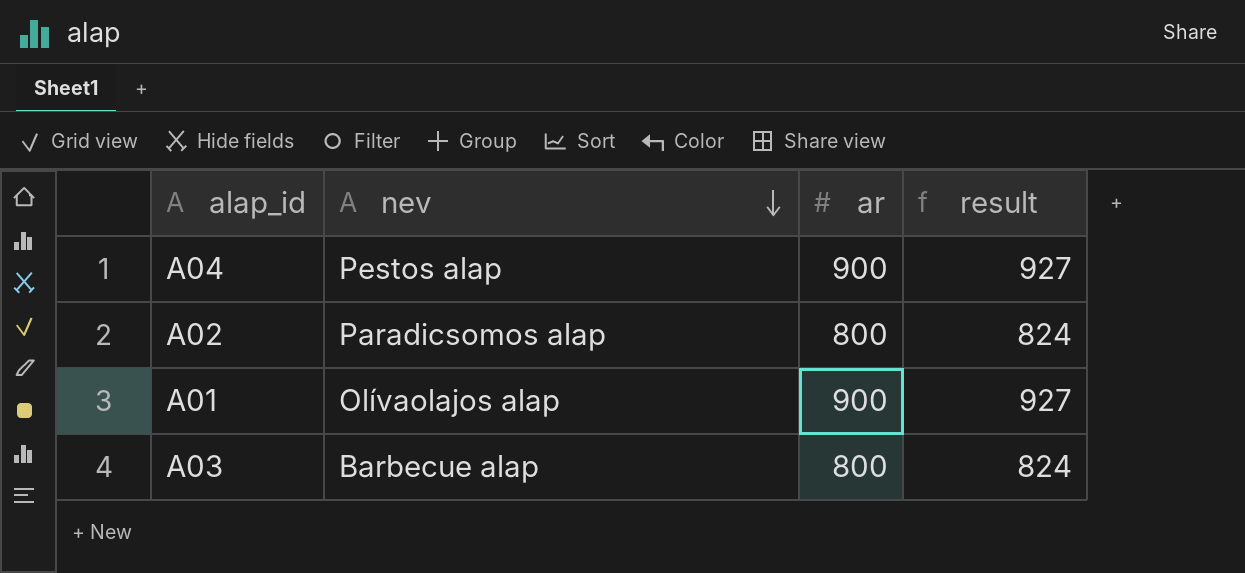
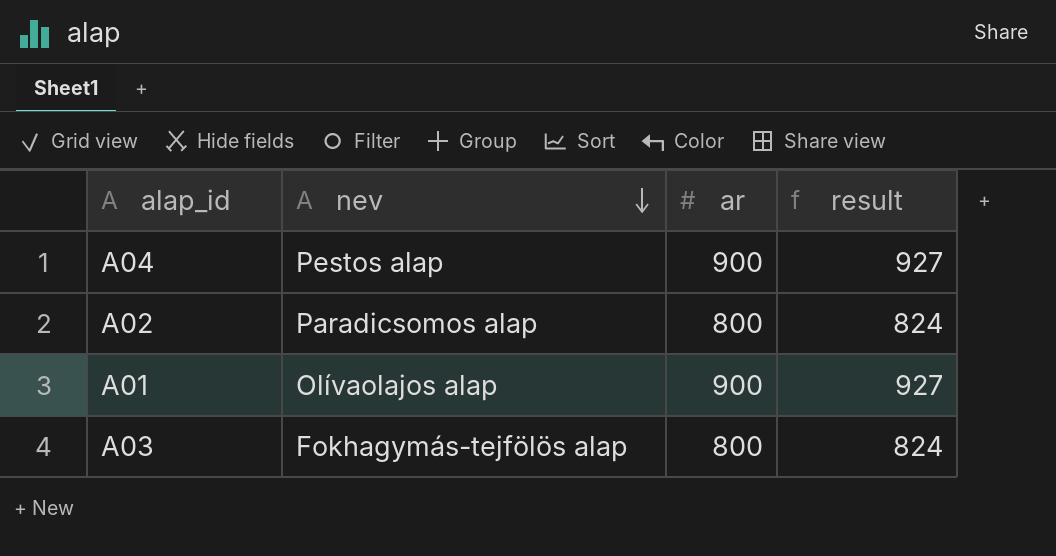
A03 | nev: Barbecue alap -> Fokhagymás-tejfölös alap

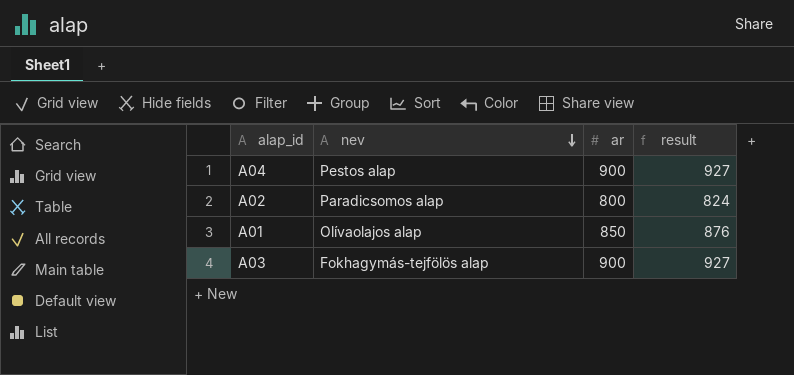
A01 | ar: 900 -> 850
A01 | result: 927 -> 876
A03 | ar: 800 -> 900
A03 | result: 824 -> 927

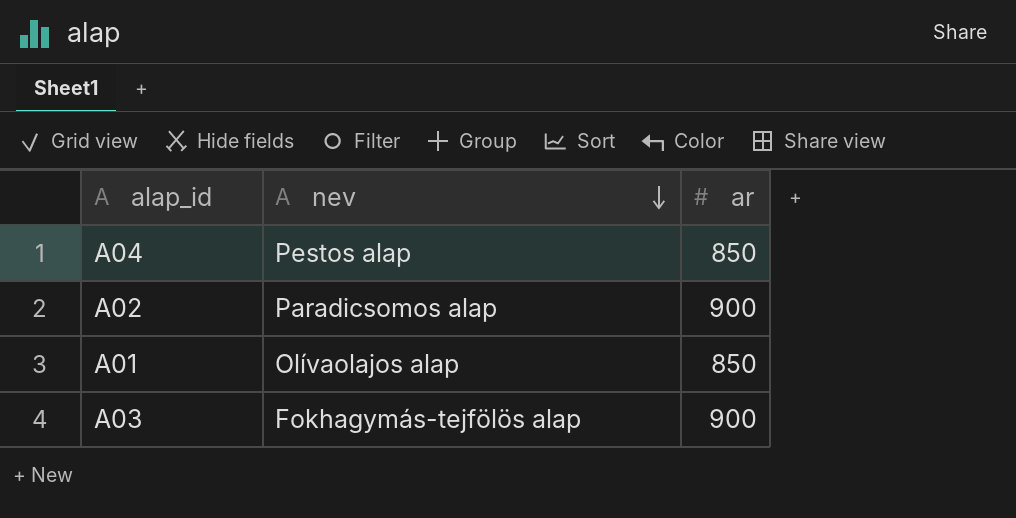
column result | formula: [ar] * 1.03 -> none
A04 | ar: 900 -> 850
A02 | ar: 800 -> 900

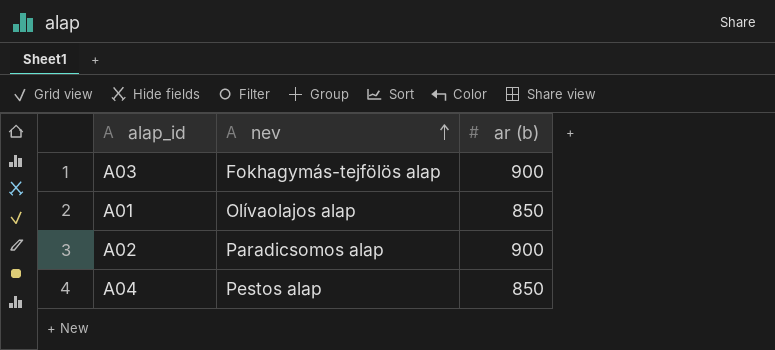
row order: nev descending -> nev ascending
column name: ar -> ar (b)

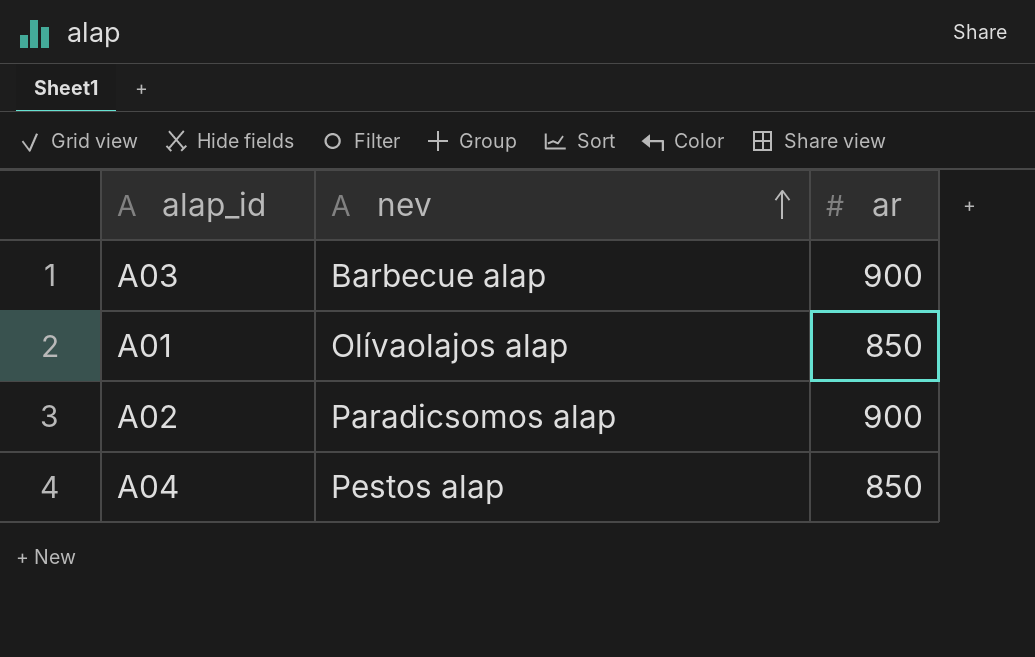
column name: ar (b) -> ar
A03 | nev: Fokhagymás-tejfölös alap -> Barbecue alap

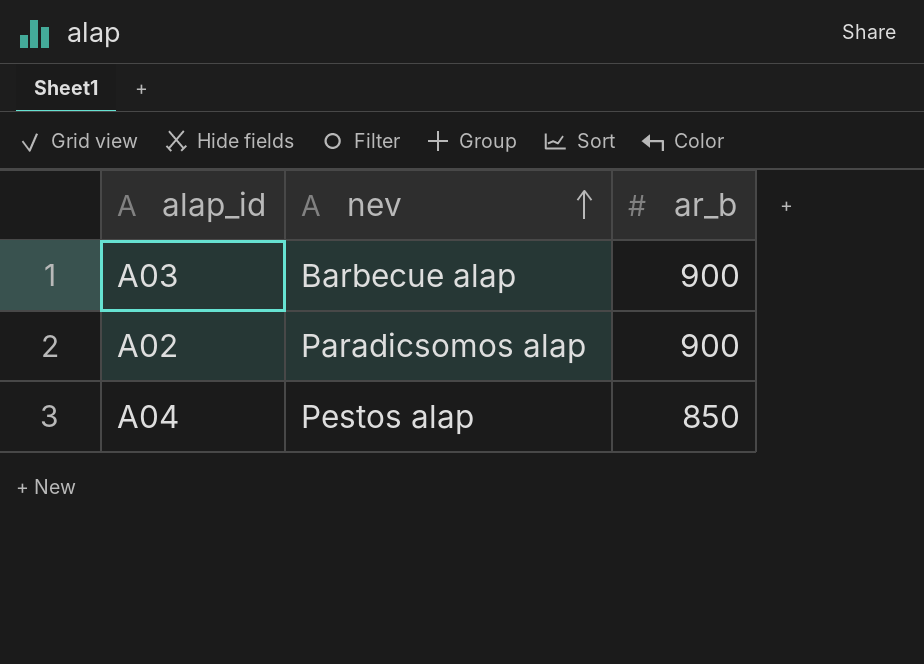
column name: ar -> ar_b
row A01: Olívaolajos alap | 850 -> none

